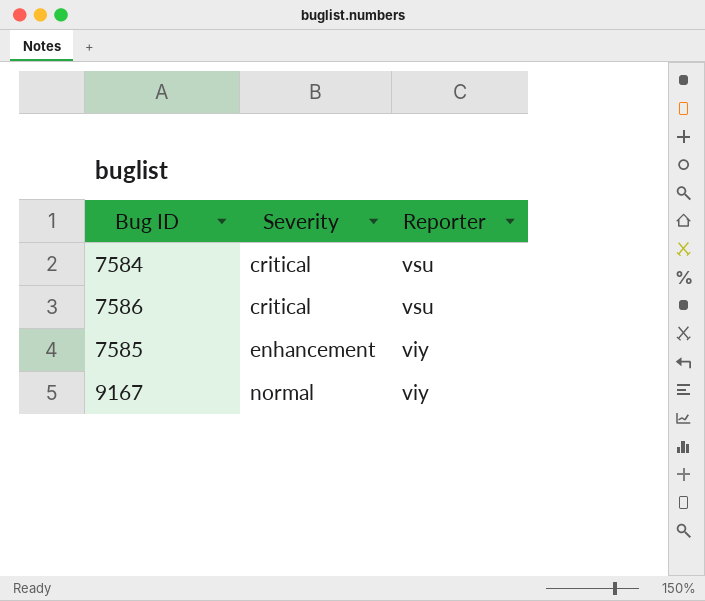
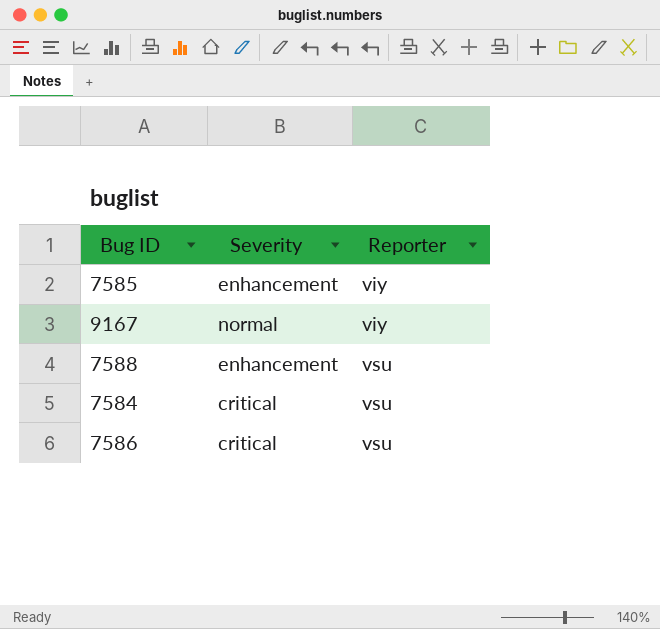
row order: Severity ascending -> Reporter ascending
row 7588: none -> enhancement | vsu

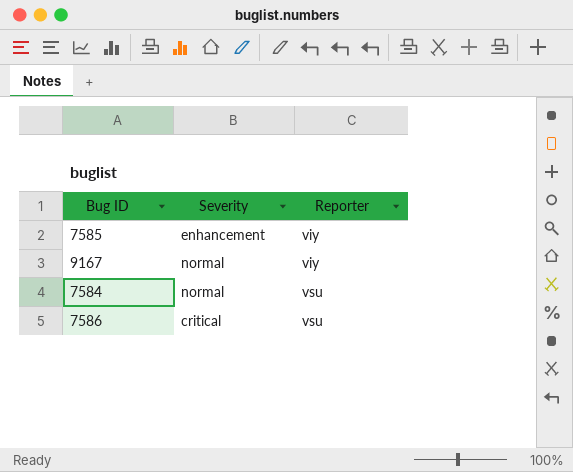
row 7588: enhancement | vsu -> none
7584 | Severity: critical -> normal

